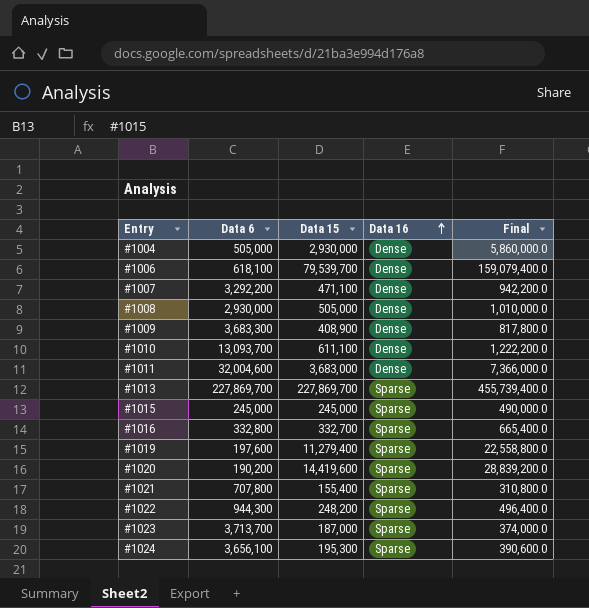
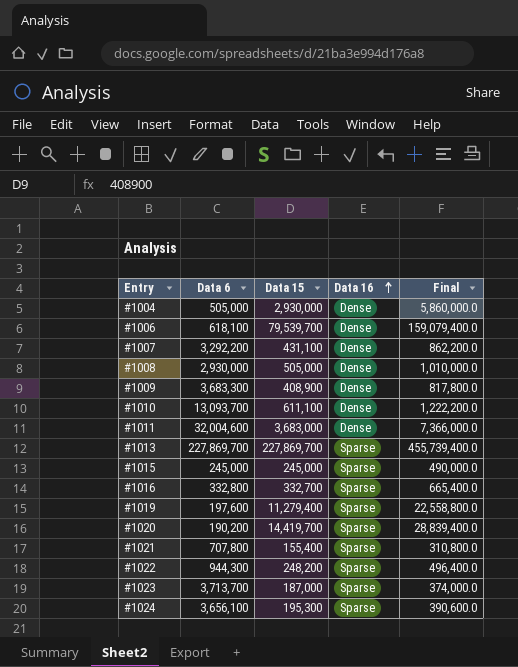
#1007 | Data 15: 471,100 -> 431,100
#1007 | Final: 942,200.0 -> 862,200.0
#1020 | Data 15: 14,419,600 -> 14,419,700
#1020 | Final: 28,839,200.0 -> 28,839,400.0

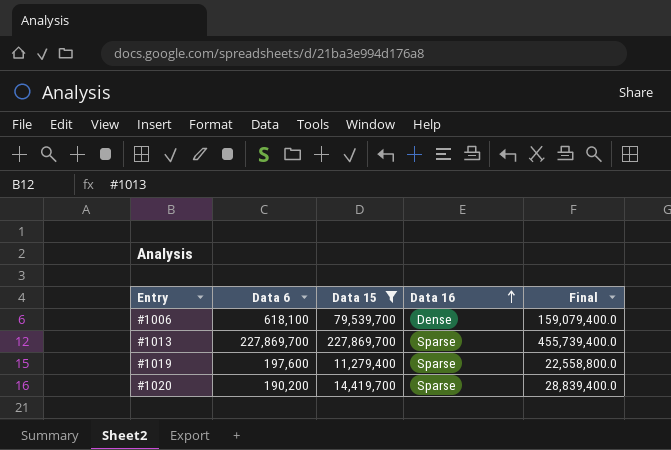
filter: none -> Data 15 >= 11,279,400

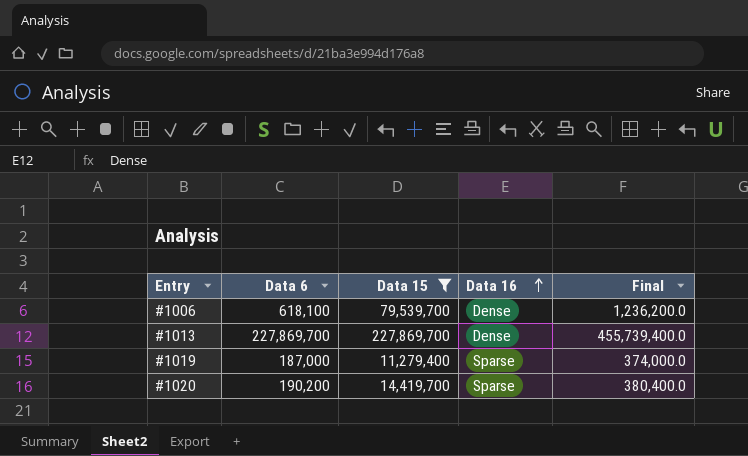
column Final | formula: [Data 15] * 2 -> [Data 6] * 2
#1013 | Data 16: Sparse -> Dense
#1019 | Data 6: 197,600 -> 187,000

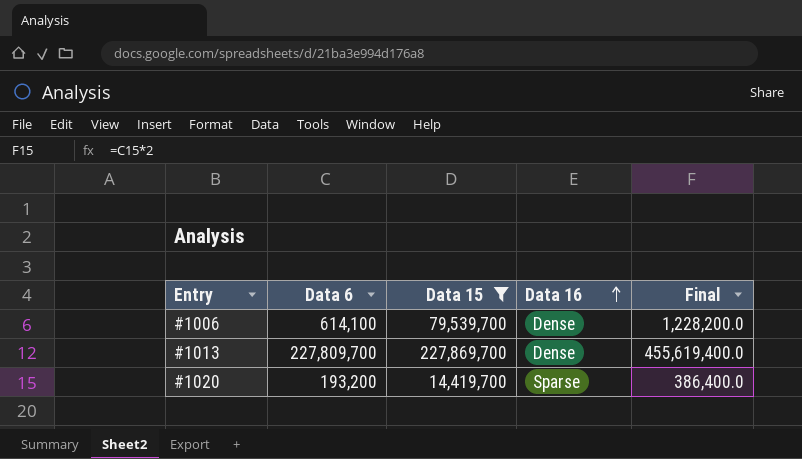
row #1019: 187,000 | 11,279,400 | Sparse | 374,000.0 -> none
#1006 | Data 6: 618,100 -> 614,100
#1006 | Final: 1,236,200.0 -> 1,228,200.0
#1013 | Data 6: 227,869,700 -> 227,809,700
#1013 | Final: 455,739,400.0 -> 455,619,400.0
#1020 | Data 6: 190,200 -> 193,200
#1020 | Final: 380,400.0 -> 386,400.0

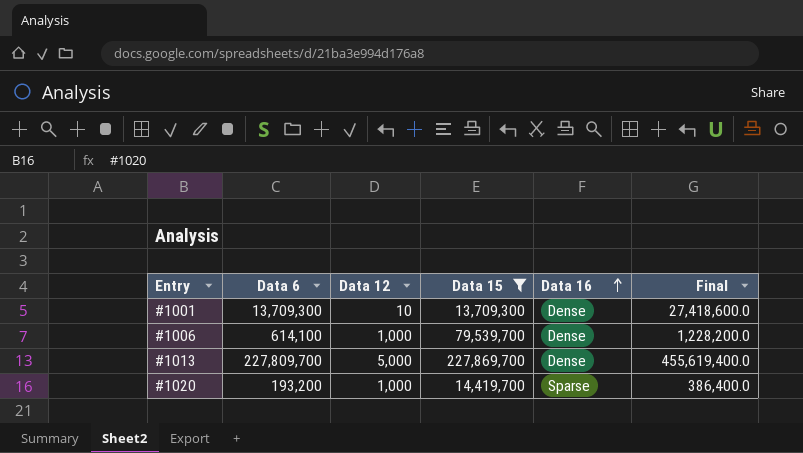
column Data 12 | position: none -> 3
row #1001: none -> 13,709,300 | 10 | 13,709,300 | Dense | 27,418,600.0

